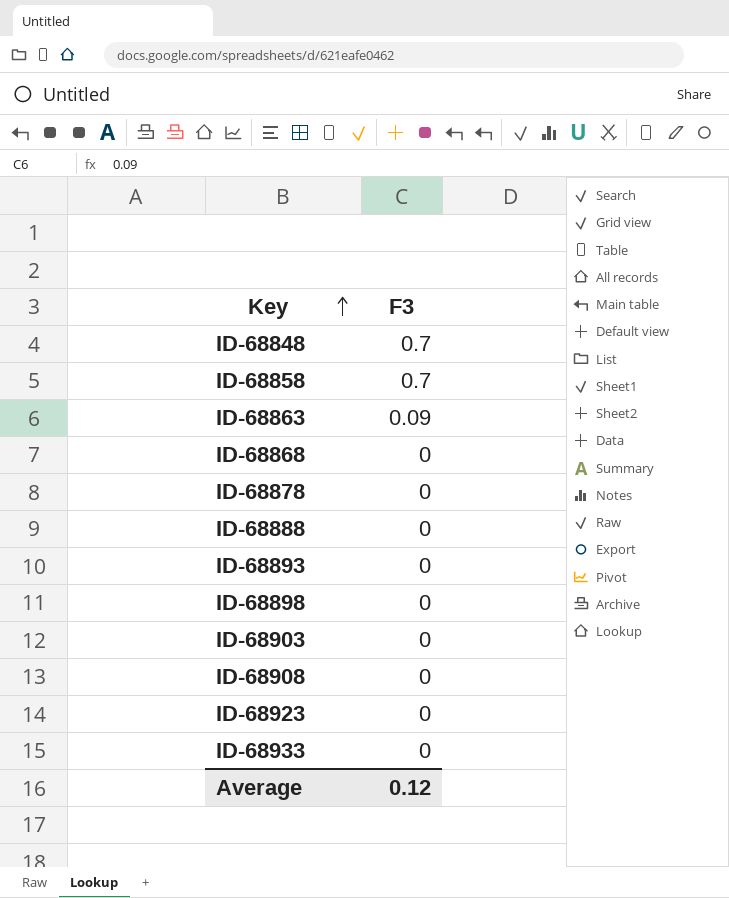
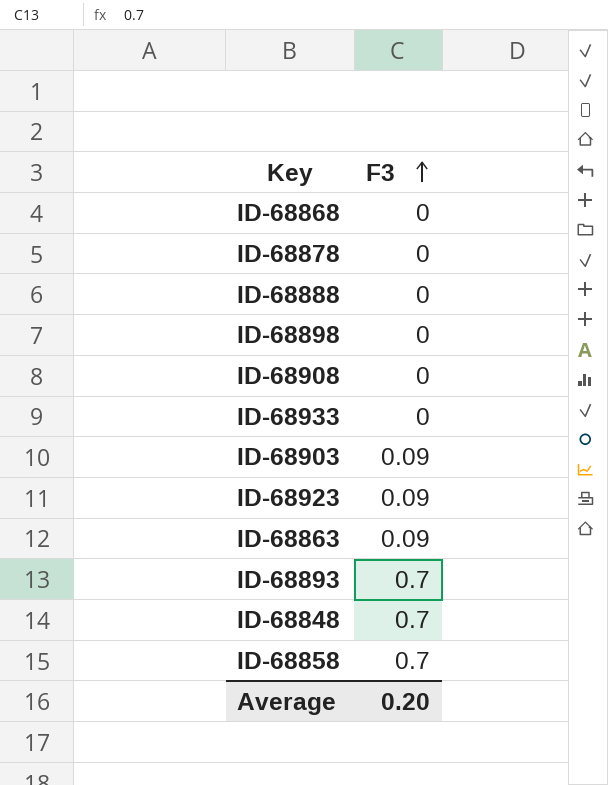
row order: Key ascending -> F3 ascending
ID-68903 | F3: 0 -> 0.09
ID-68923 | F3: 0 -> 0.09
ID-68893 | F3: 0 -> 0.7
Average | F3: 0.12 -> 0.20

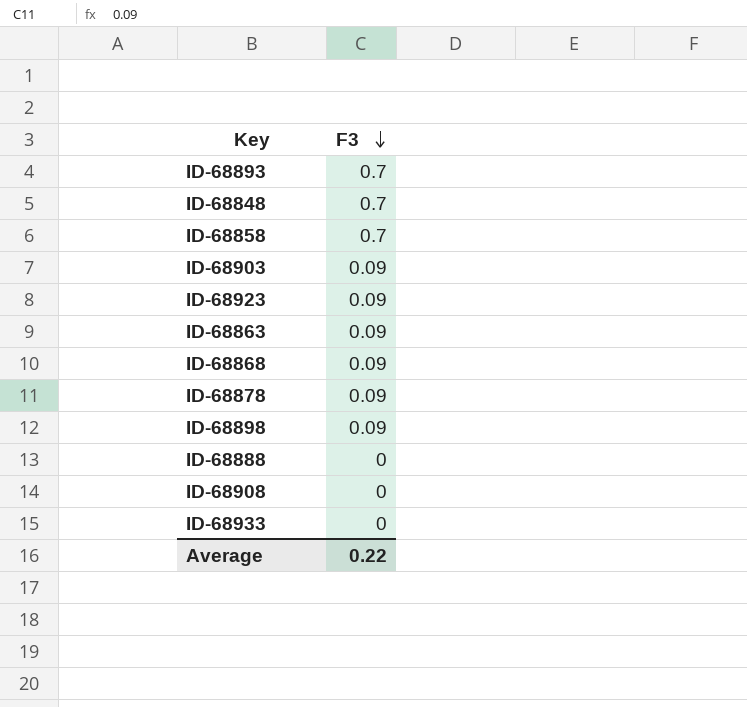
row order: F3 ascending -> F3 descending
ID-68868 | F3: 0 -> 0.09
ID-68878 | F3: 0 -> 0.09
ID-68898 | F3: 0 -> 0.09
Average | F3: 0.20 -> 0.22

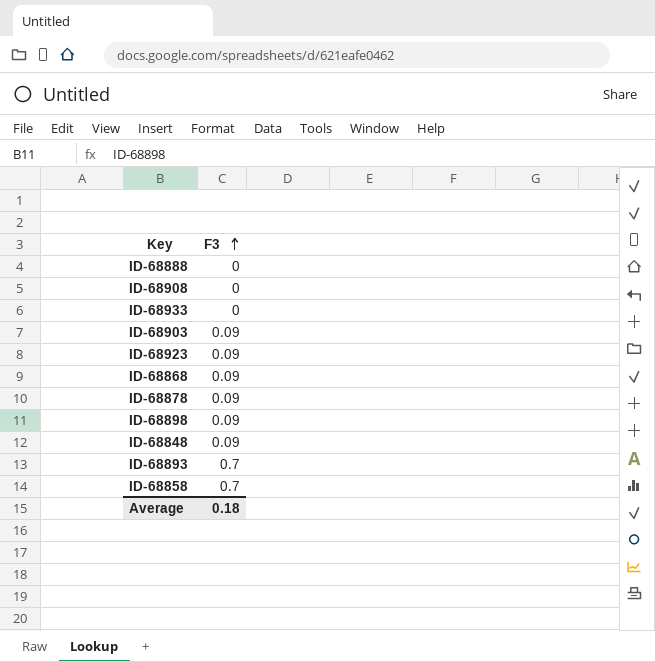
row order: F3 descending -> F3 ascending
row ID-68863: 0.09 -> none
ID-68848 | F3: 0.7 -> 0.09
Average | F3: 0.22 -> 0.18

